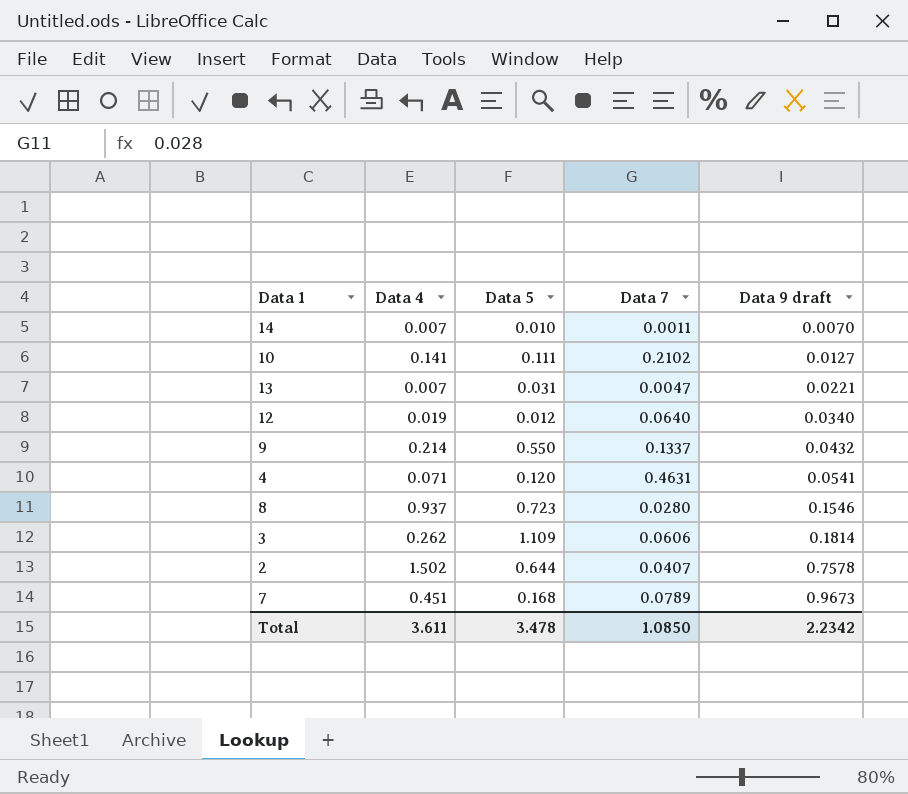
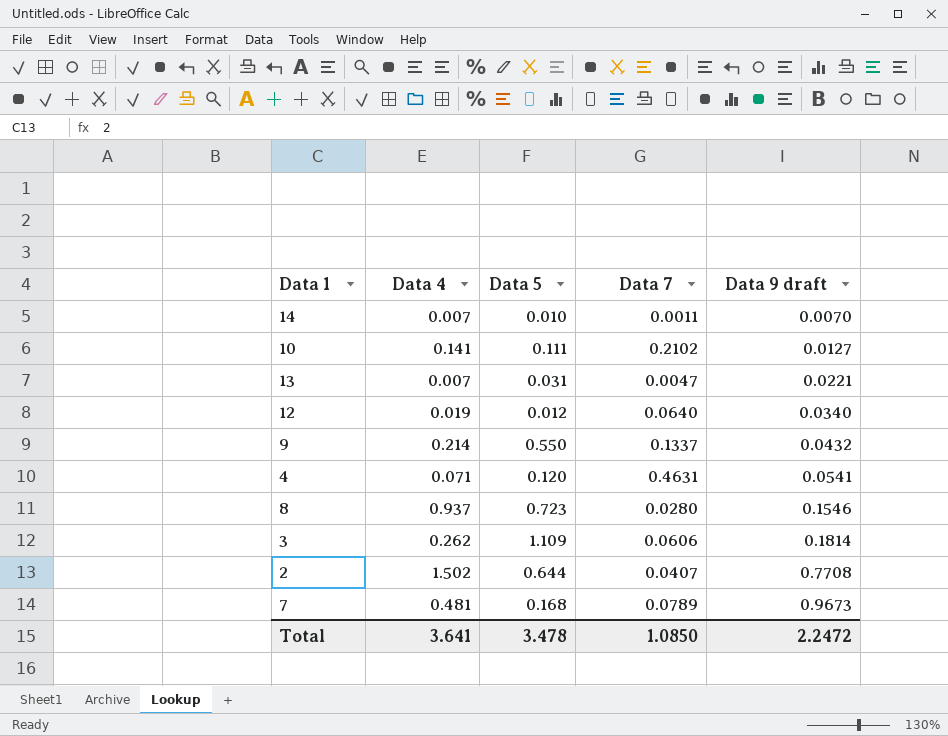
2 | Data 9 draft: 0.7578 -> 0.7708
7 | Data 4: 0.451 -> 0.481
Total | Data 4: 3.611 -> 3.641
Total | Data 9 draft: 2.2342 -> 2.2472

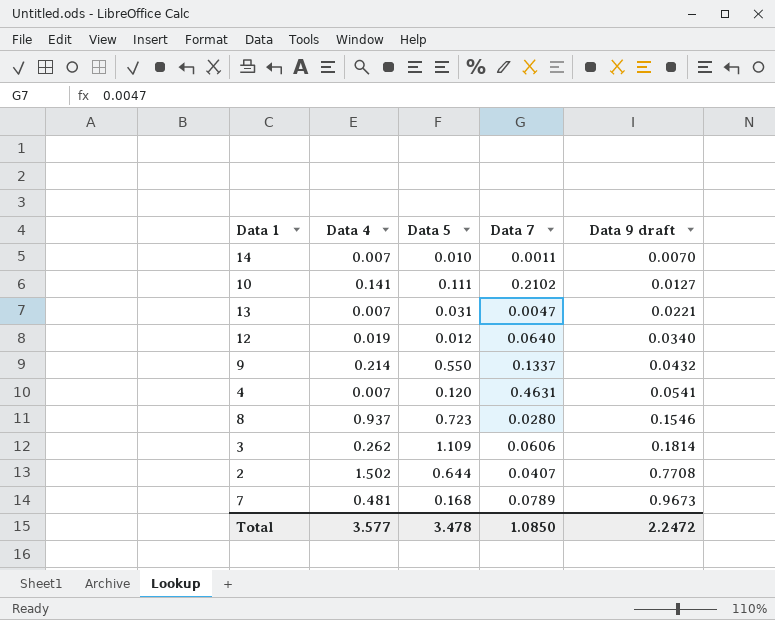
4 | Data 4: 0.071 -> 0.007
Total | Data 4: 3.641 -> 3.577

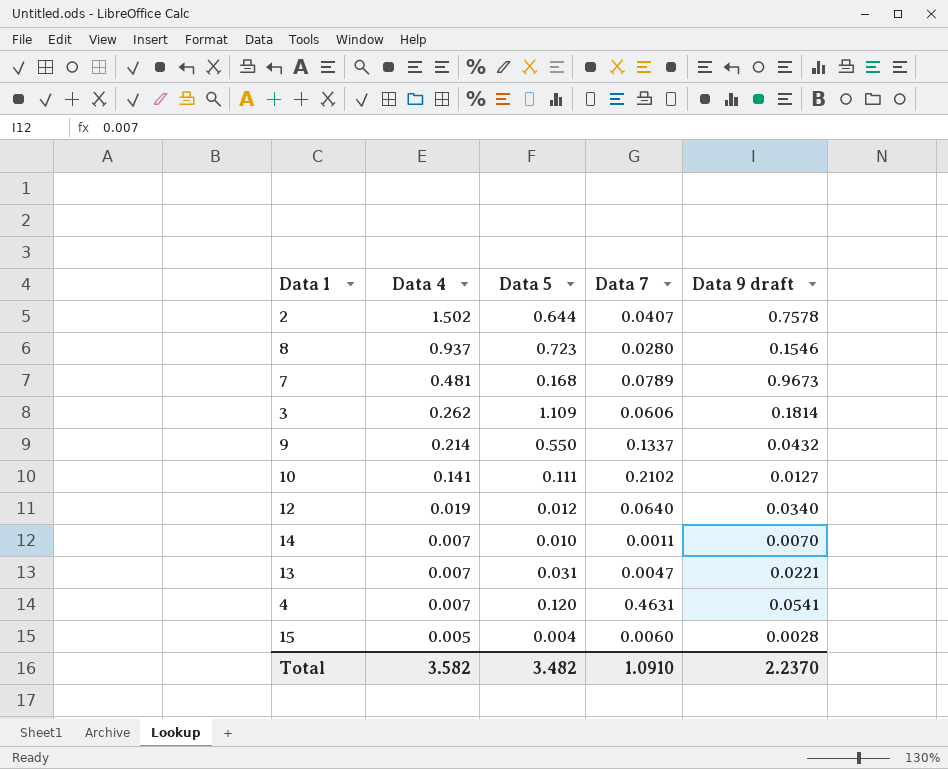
row order: Data 9 draft ascending -> Data 4 descending
2 | Data 9 draft: 0.7708 -> 0.7578
row 15: none -> 0.005 | 0.004 | 0.0060 | 0.0028
Total | Data 4: 3.577 -> 3.582
Total | Data 5: 3.478 -> 3.482
Total | Data 7: 1.0850 -> 1.0910
Total | Data 9 draft: 2.2472 -> 2.2370

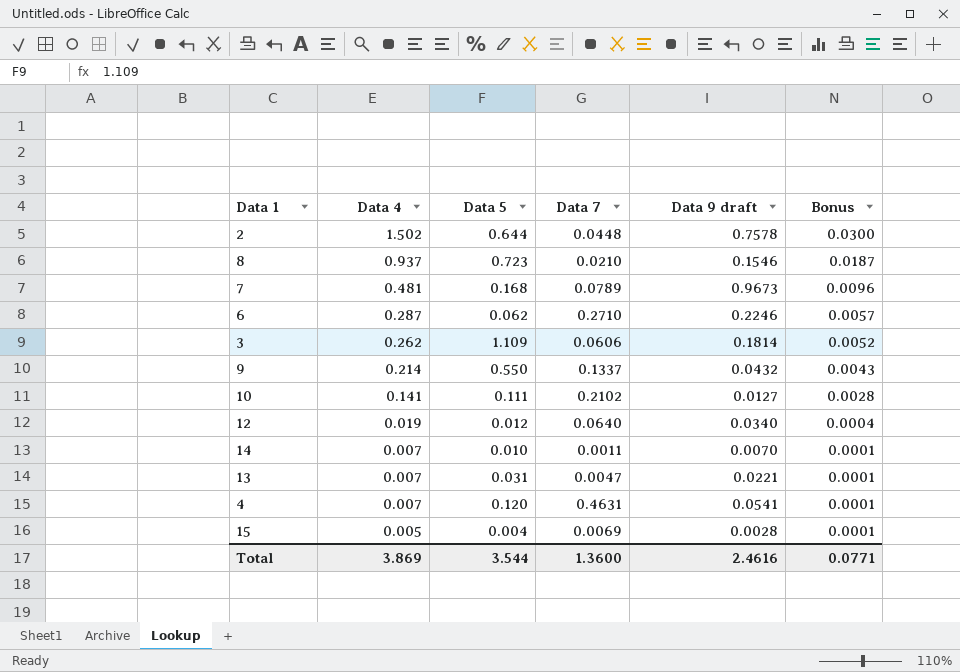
column Bonus | formula: none -> [Data 4] * 0.02
2 | Data 7: 0.0407 -> 0.0448
8 | Data 7: 0.0280 -> 0.0210
row 6: none -> 0.287 | 0.062 | 0.2710 | 0.2246 | 0.0057
15 | Data 7: 0.0060 -> 0.0069
Total | Data 4: 3.582 -> 3.869
Total | Data 5: 3.482 -> 3.544
Total | Data 7: 1.0910 -> 1.3600
Total | Data 9 draft: 2.2370 -> 2.4616

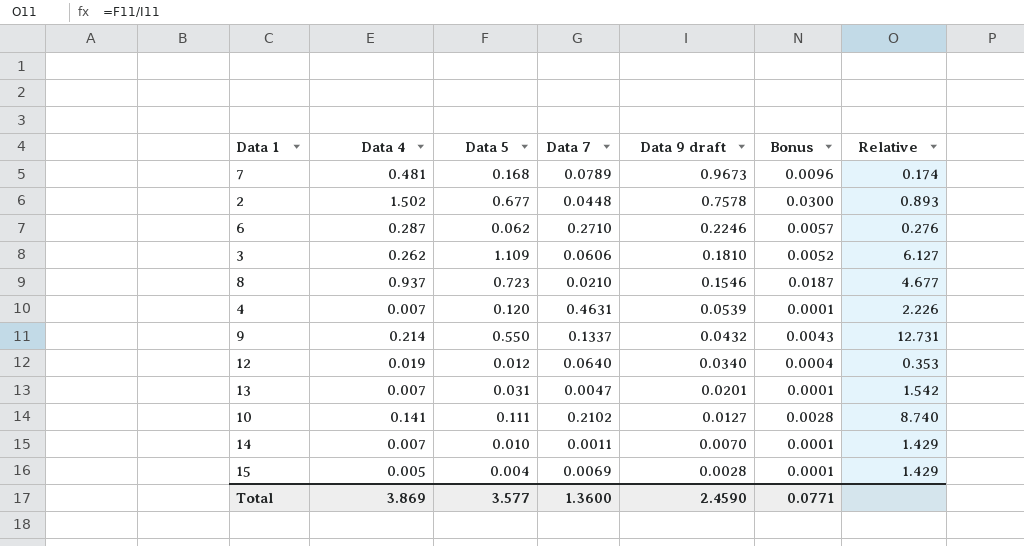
row order: Data 4 descending -> Data 9 draft descending
column Relative | formula: none -> [Data 5] / [Data 9 draft]
2 | Data 5: 0.644 -> 0.677
3 | Data 9 draft: 0.1814 -> 0.1810
4 | Data 9 draft: 0.0541 -> 0.0539
13 | Data 9 draft: 0.0221 -> 0.0201
Total | Data 5: 3.544 -> 3.577
Total | Data 9 draft: 2.4616 -> 2.4590

